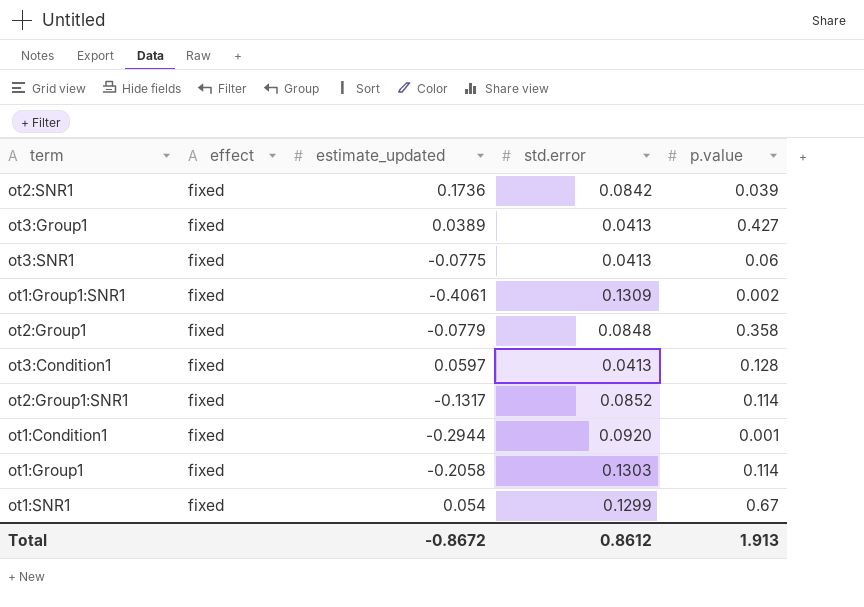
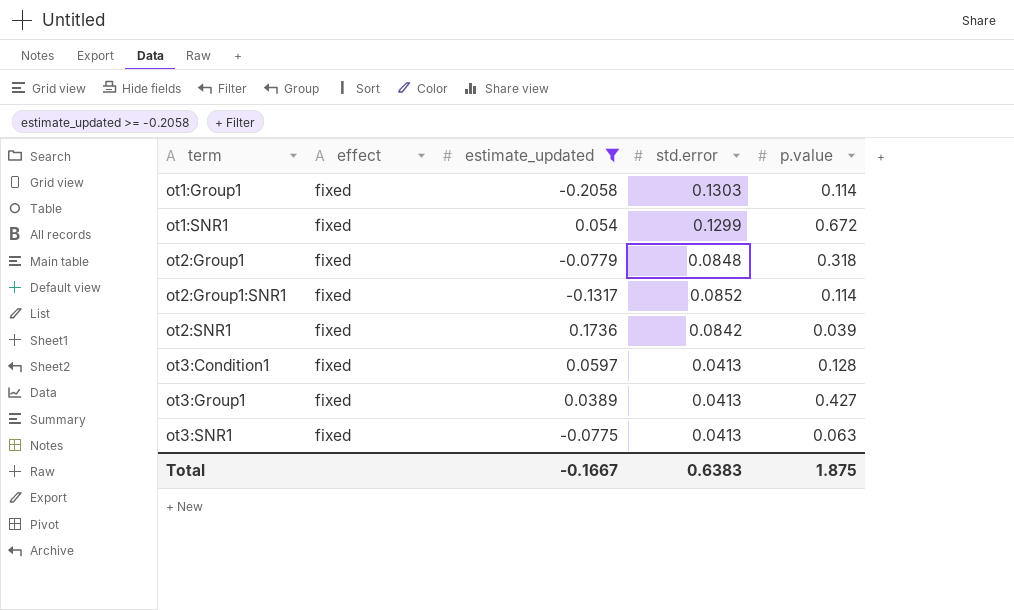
filter: none -> estimate_updated >= -0.2058
row order: none -> term ascending
ot1:SNR1 | p.value: 0.67 -> 0.672
ot2:Group1 | p.value: 0.358 -> 0.318
ot3:SNR1 | p.value: 0.06 -> 0.063
Total | estimate_updated: -0.8672 -> -0.1667
Total | std.error: 0.8612 -> 0.6383
Total | p.value: 1.913 -> 1.875

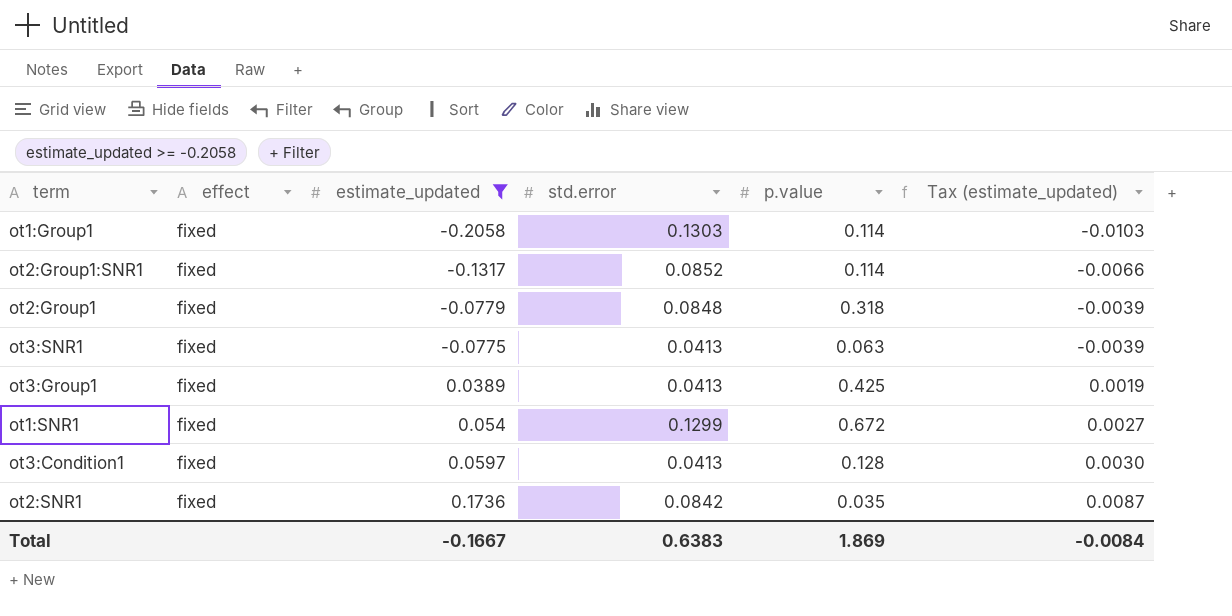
row order: term ascending -> estimate_updated ascending
column Tax (estimate_updated) | formula: none -> [estimate_updated] * 0.05
ot3:Group1 | p.value: 0.427 -> 0.425
ot2:SNR1 | p.value: 0.039 -> 0.035
Total | p.value: 1.875 -> 1.869

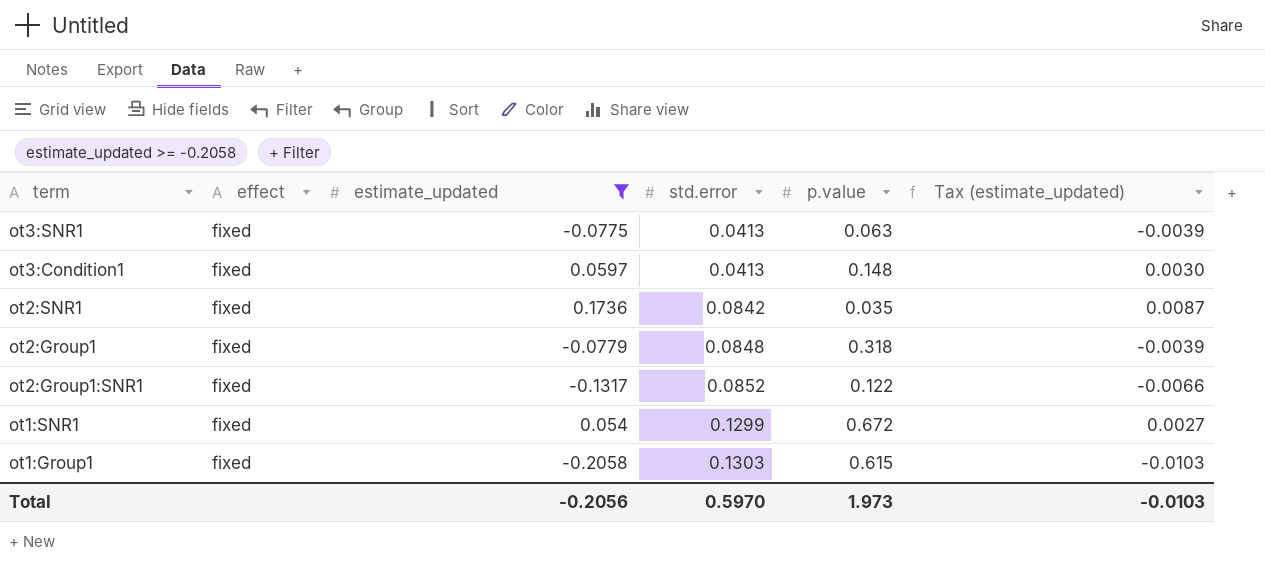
row order: estimate_updated ascending -> std.error ascending
row ot3:Group1: fixed | 0.0389 | 0.0413 | 0.425 | 0.0019 -> none
ot3:Condition1 | p.value: 0.128 -> 0.148
ot2:Group1:SNR1 | p.value: 0.114 -> 0.122
ot1:Group1 | p.value: 0.114 -> 0.615
Total | estimate_updated: -0.1667 -> -0.2056
Total | std.error: 0.6383 -> 0.5970
Total | p.value: 1.869 -> 1.973
Total | Tax (estimate_updated): -0.0084 -> -0.0103

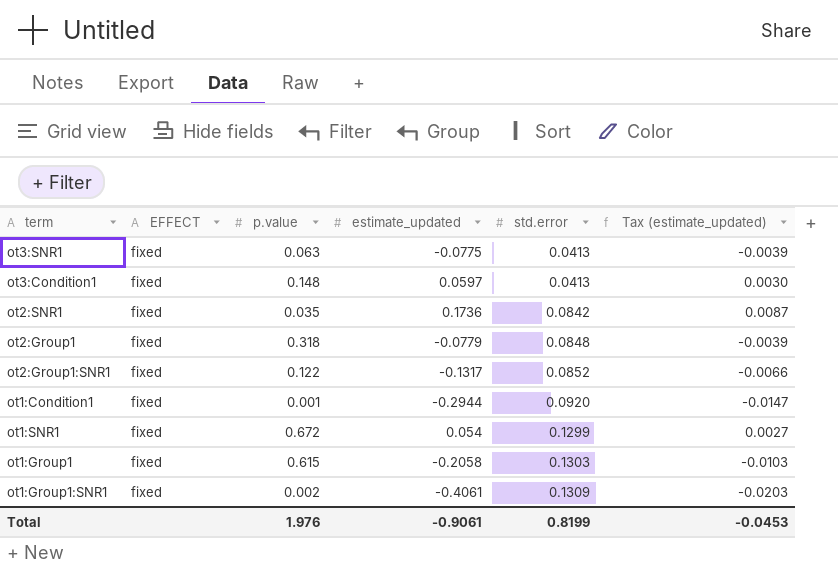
filter: estimate_updated >= -0.2058 -> none
column name: effect -> EFFECT
column p.value | position: 5 -> 3
Total | p.value: 1.973 -> 1.976
Total | estimate_updated: -0.2056 -> -0.9061
Total | std.error: 0.5970 -> 0.8199
Total | Tax (estimate_updated): -0.0103 -> -0.0453

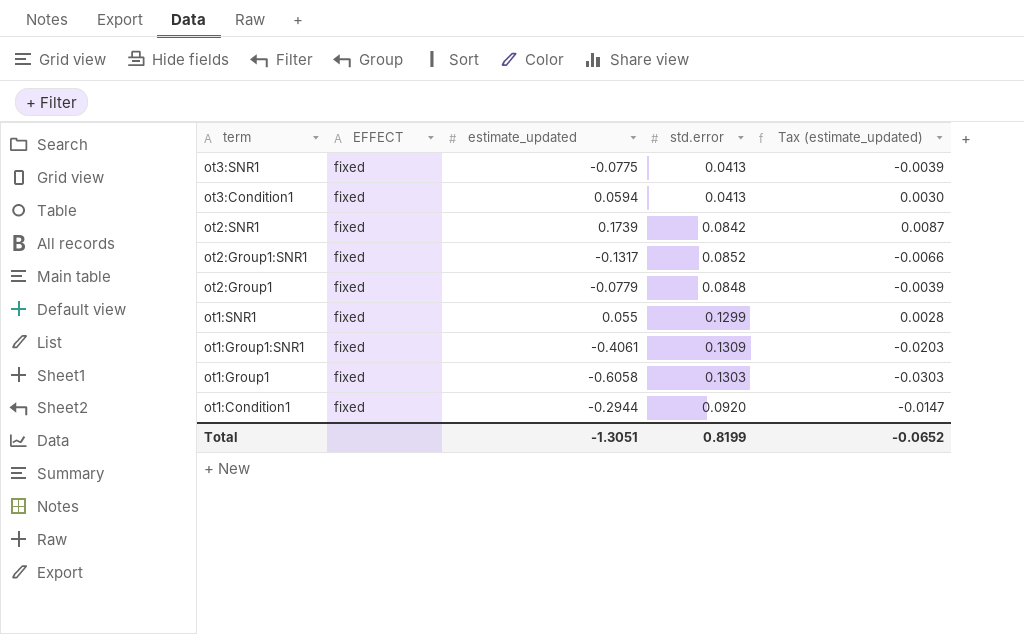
row order: std.error ascending -> term descending
column p.value | position: 3 -> none
ot3:Condition1 | estimate_updated: 0.0597 -> 0.0594
ot2:SNR1 | estimate_updated: 0.1736 -> 0.1739
ot1:SNR1 | estimate_updated: 0.054 -> 0.055
ot1:SNR1 | Tax (estimate_updated): 0.0027 -> 0.0028
ot1:Group1 | estimate_updated: -0.2058 -> -0.6058
ot1:Group1 | Tax (estimate_updated): -0.0103 -> -0.0303
Total | estimate_updated: -0.9061 -> -1.3051
Total | Tax (estimate_updated): -0.0453 -> -0.0652

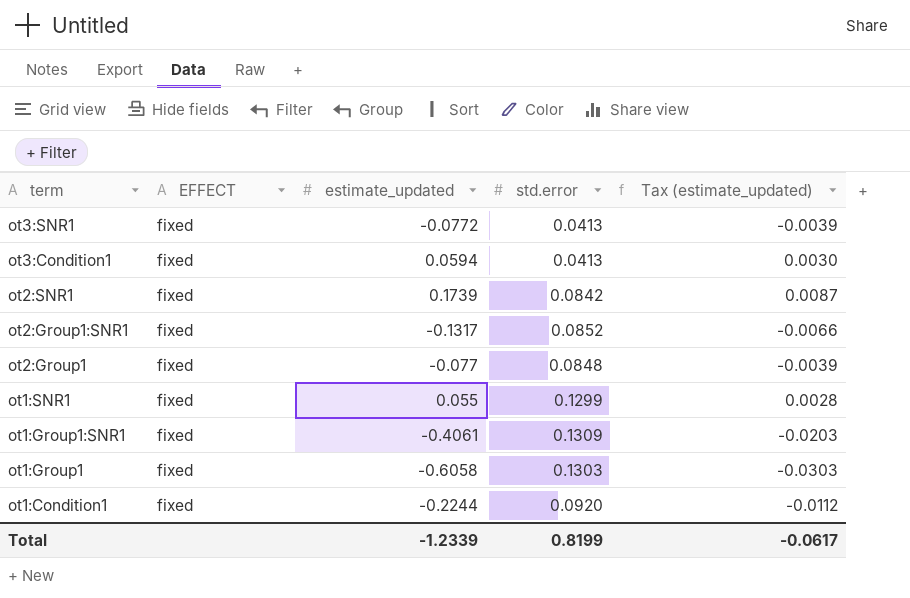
ot3:SNR1 | estimate_updated: -0.0775 -> -0.0772
ot2:Group1 | estimate_updated: -0.0779 -> -0.077
ot1:Condition1 | estimate_updated: -0.2944 -> -0.2244
ot1:Condition1 | Tax (estimate_updated): -0.0147 -> -0.0112
Total | estimate_updated: -1.3051 -> -1.2339
Total | Tax (estimate_updated): -0.0652 -> -0.0617

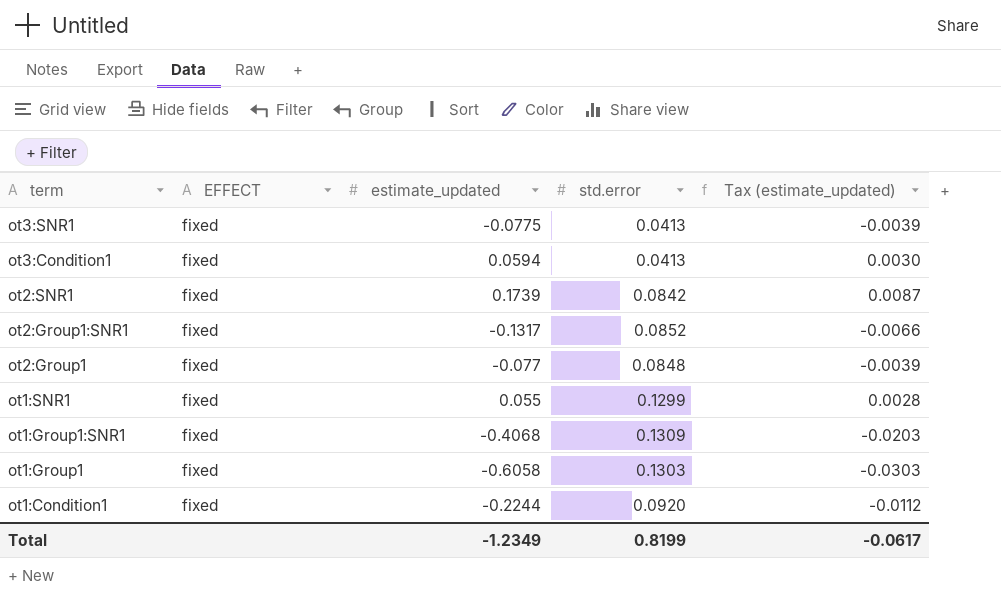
ot3:SNR1 | estimate_updated: -0.0772 -> -0.0775
ot1:Group1:SNR1 | estimate_updated: -0.4061 -> -0.4068
Total | estimate_updated: -1.2339 -> -1.2349

